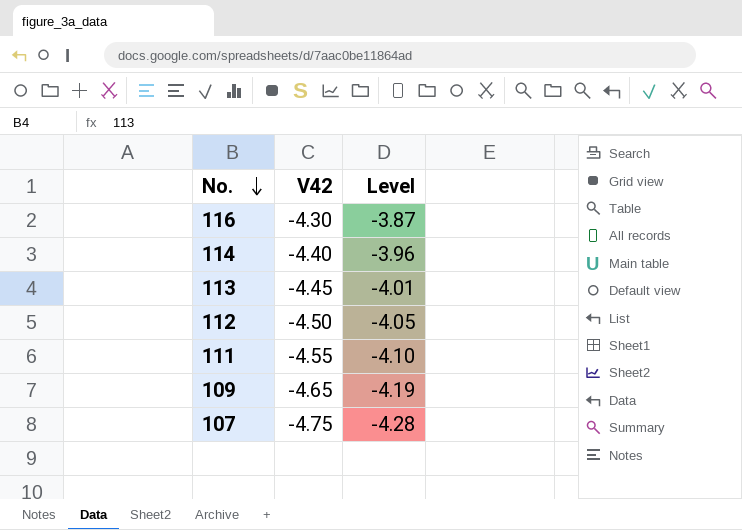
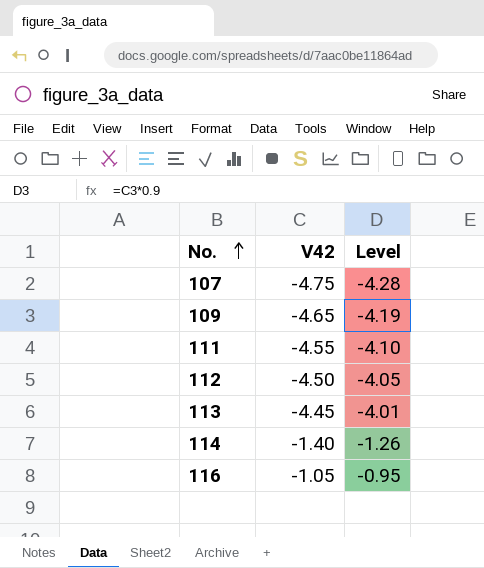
row order: No. descending -> No. ascending
114 | V42: -4.40 -> -1.40
114 | Level: -3.96 -> -1.26
116 | V42: -4.30 -> -1.05
116 | Level: -3.87 -> -0.95

